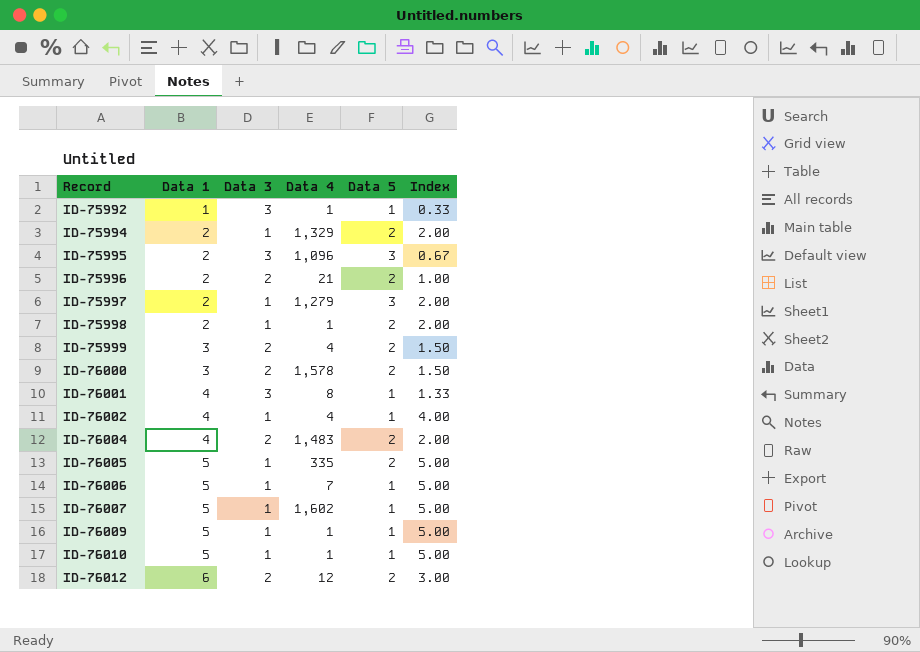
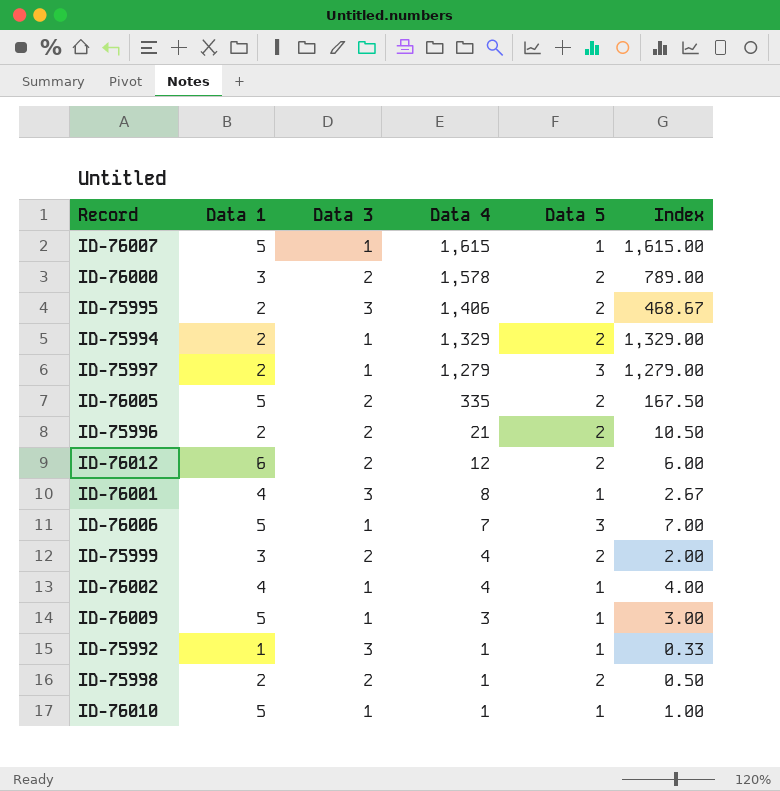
row order: Record ascending -> Data 4 descending
column Index | formula: [Data 1] / [Data 3] -> [Data 4] / [Data 3]
row ID-76004: 4 | 2 | 1,483 | 2 | 2.00 -> none
ID-76007 | Data 4: 1,602 -> 1,615
ID-75995 | Data 4: 1,096 -> 1,406
ID-75995 | Data 5: 3 -> 2
ID-76005 | Data 3: 1 -> 2
ID-76006 | Data 5: 1 -> 3
ID-76009 | Data 4: 1 -> 3
ID-75998 | Data 3: 1 -> 2

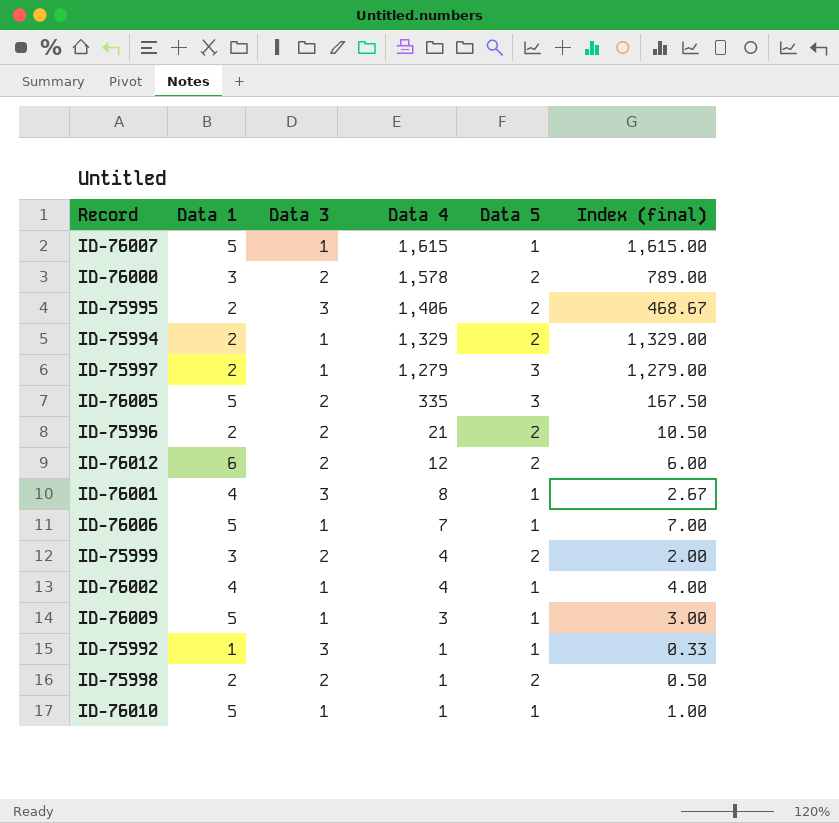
column name: Index -> Index (final)
ID-76005 | Data 5: 2 -> 3
ID-76006 | Data 5: 3 -> 1

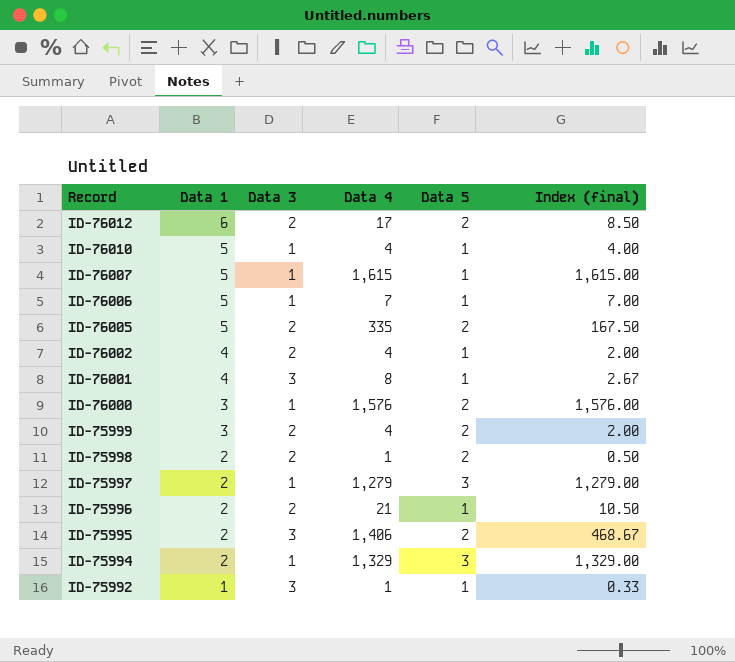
row order: Data 4 descending -> Record descending
row ID-76009: 5 | 1 | 3 | 1 | 3.00 -> none
ID-76012 | Data 4: 12 -> 17
ID-76012 | Index (final): 6.00 -> 8.50
ID-76010 | Data 4: 1 -> 4
ID-76010 | Index (final): 1.00 -> 4.00
ID-76005 | Data 5: 3 -> 2
ID-76002 | Data 3: 1 -> 2
ID-76002 | Index (final): 4.00 -> 2.00
ID-76000 | Data 3: 2 -> 1
ID-76000 | Data 4: 1,578 -> 1,576
ID-76000 | Index (final): 789.00 -> 1,576.00
ID-75996 | Data 5: 2 -> 1
ID-75994 | Data 5: 2 -> 3

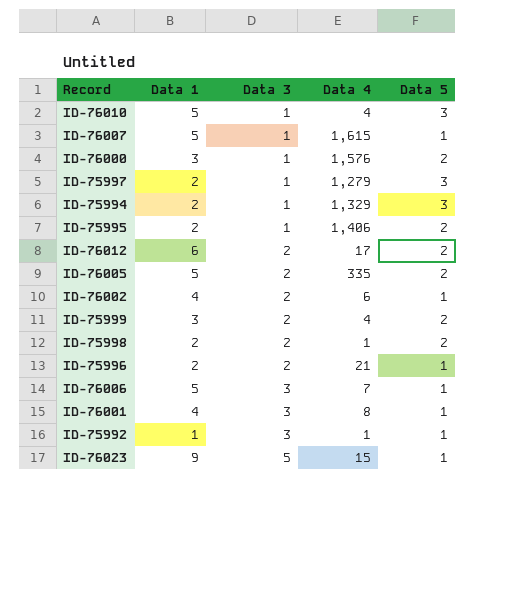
row order: Record descending -> Data 3 ascending
column Index (final) | formula: [Data 4] / [Data 3] -> none
ID-76010 | Data 5: 1 -> 3
ID-75995 | Data 3: 3 -> 1
ID-76002 | Data 4: 4 -> 6
ID-76006 | Data 3: 1 -> 3
row ID-76023: none -> 9 | 5 | 15 | 1

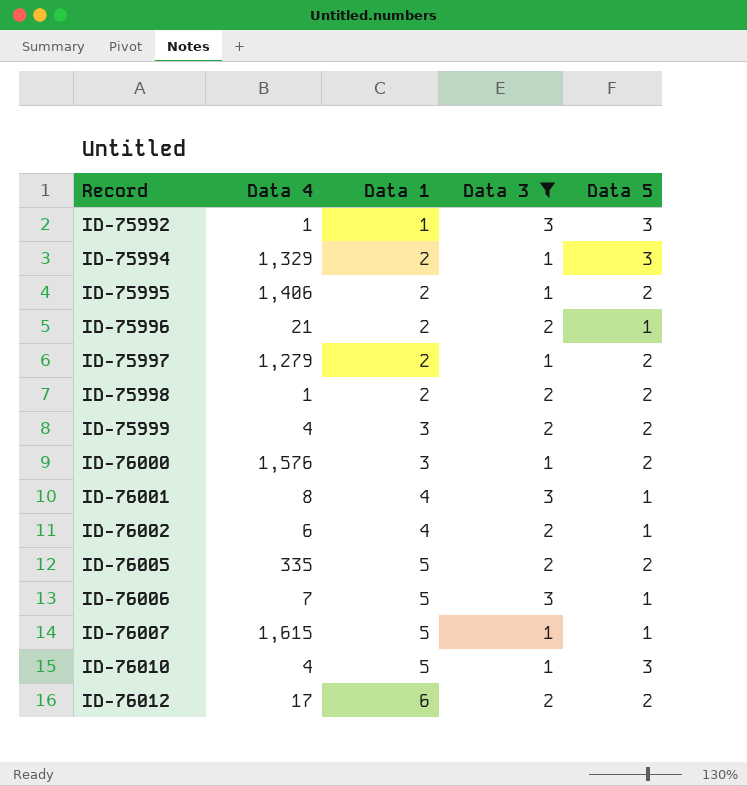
filter: none -> Data 3 != 5
row order: Data 3 ascending -> Record ascending
column Data 4 | position: 4 -> 2
ID-75992 | Data 5: 1 -> 3
ID-75997 | Data 5: 3 -> 2

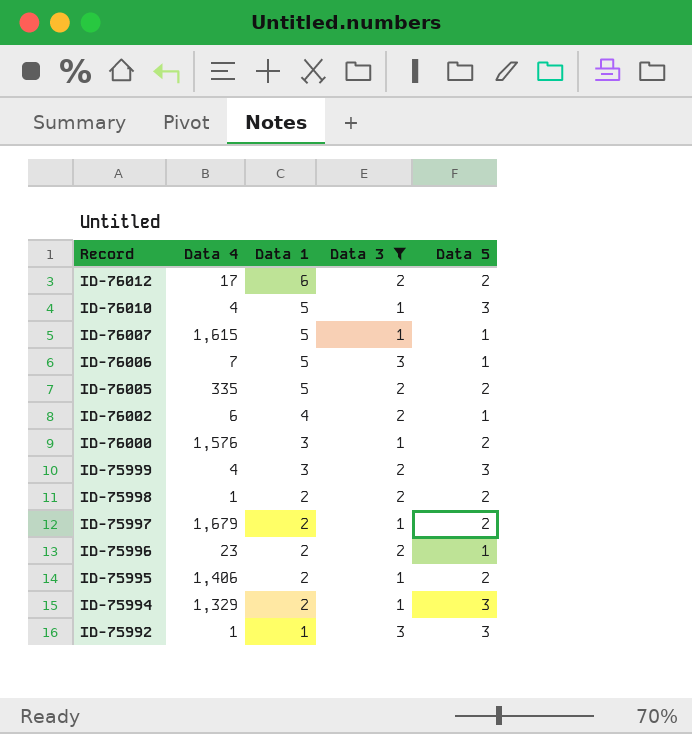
row order: Record ascending -> Record descending
row ID-76001: 8 | 4 | 3 | 1 -> none
ID-75999 | Data 5: 2 -> 3
ID-75997 | Data 4: 1,279 -> 1,679
ID-75996 | Data 4: 21 -> 23

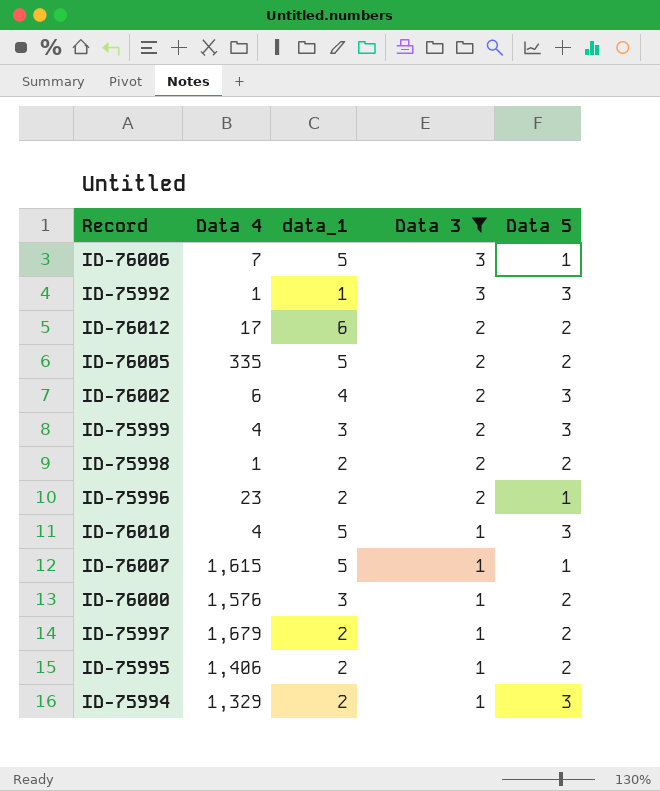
row order: Record descending -> Data 3 descending
column name: Data 1 -> data_1
ID-76002 | Data 5: 1 -> 3

